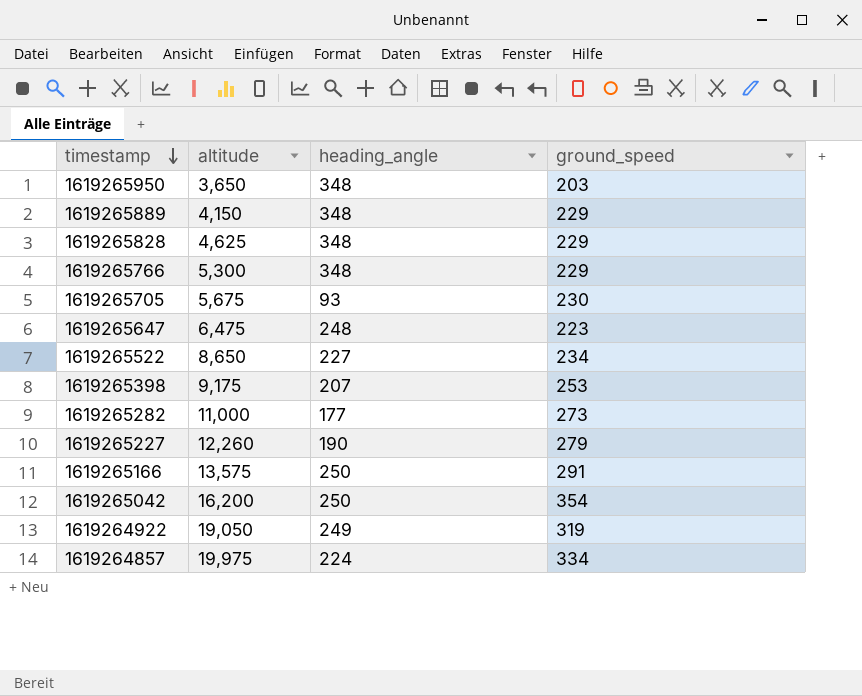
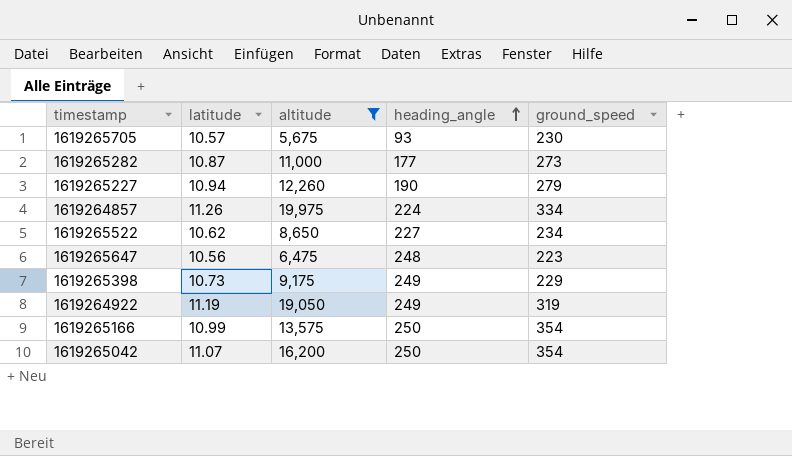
filter: none -> altitude >= 5,675
row order: timestamp descending -> heading_angle ascending
column latitude | position: none -> 2
1619265398 | heading_angle: 207 -> 249
1619265398 | ground_speed: 253 -> 229
1619265166 | ground_speed: 291 -> 354

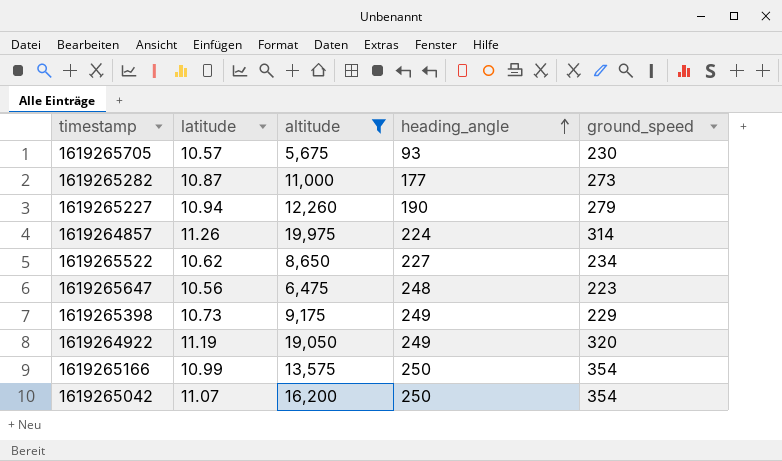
1619264857 | ground_speed: 334 -> 314
1619264922 | ground_speed: 319 -> 320

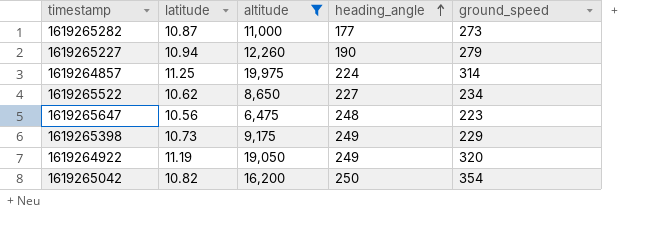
row 1619265705: 10.57 | 5,675 | 93 | 230 -> none
row 1619265166: 10.99 | 13,575 | 250 | 354 -> none
1619264857 | latitude: 11.26 -> 11.25
1619265042 | latitude: 11.07 -> 10.82

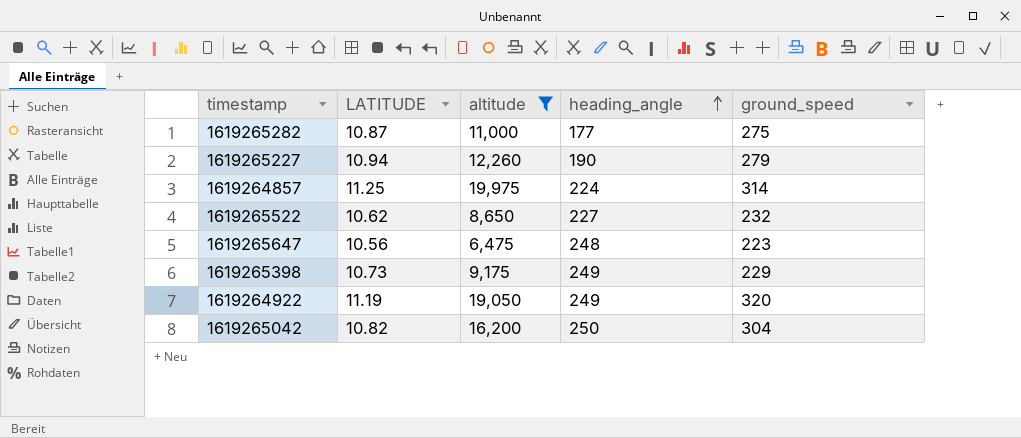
column name: latitude -> LATITUDE
1619265282 | ground_speed: 273 -> 275
1619265522 | ground_speed: 234 -> 232
1619265042 | ground_speed: 354 -> 304

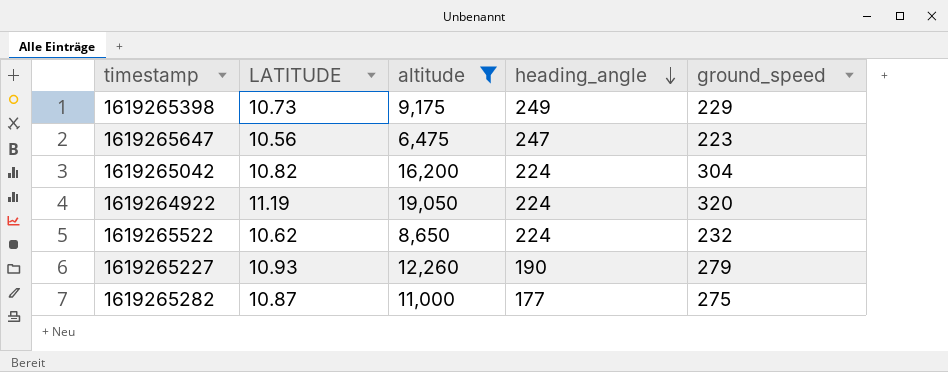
row order: heading_angle ascending -> heading_angle descending
row 1619264857: 11.25 | 19,975 | 224 | 314 -> none
1619265647 | heading_angle: 248 -> 247
1619265042 | heading_angle: 250 -> 224
1619264922 | heading_angle: 249 -> 224
1619265522 | heading_angle: 227 -> 224
1619265227 | LATITUDE: 10.94 -> 10.93

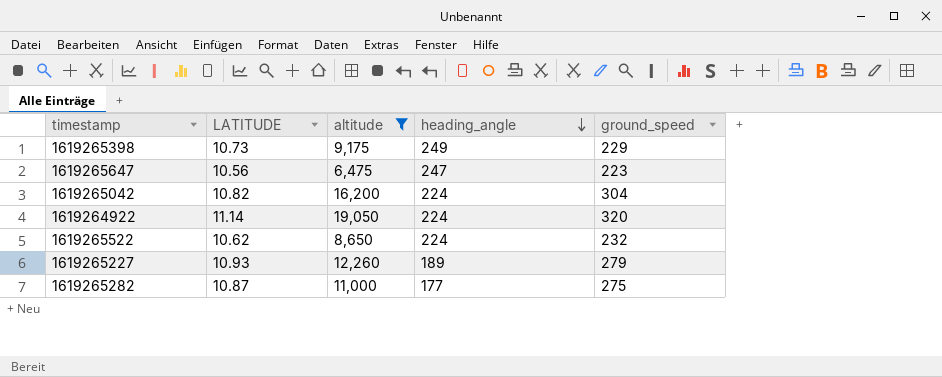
1619264922 | LATITUDE: 11.19 -> 11.14
1619265227 | heading_angle: 190 -> 189

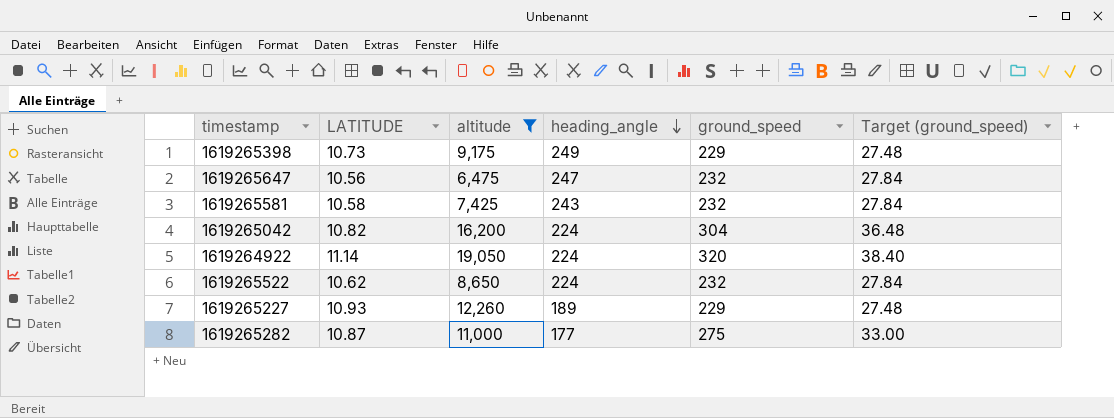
column Target (ground_speed) | formula: none -> [ground_speed] * 0.12
1619265647 | ground_speed: 223 -> 232
row 1619265581: none -> 10.58 | 7,425 | 243 | 232 | 27.84
1619265227 | ground_speed: 279 -> 229

